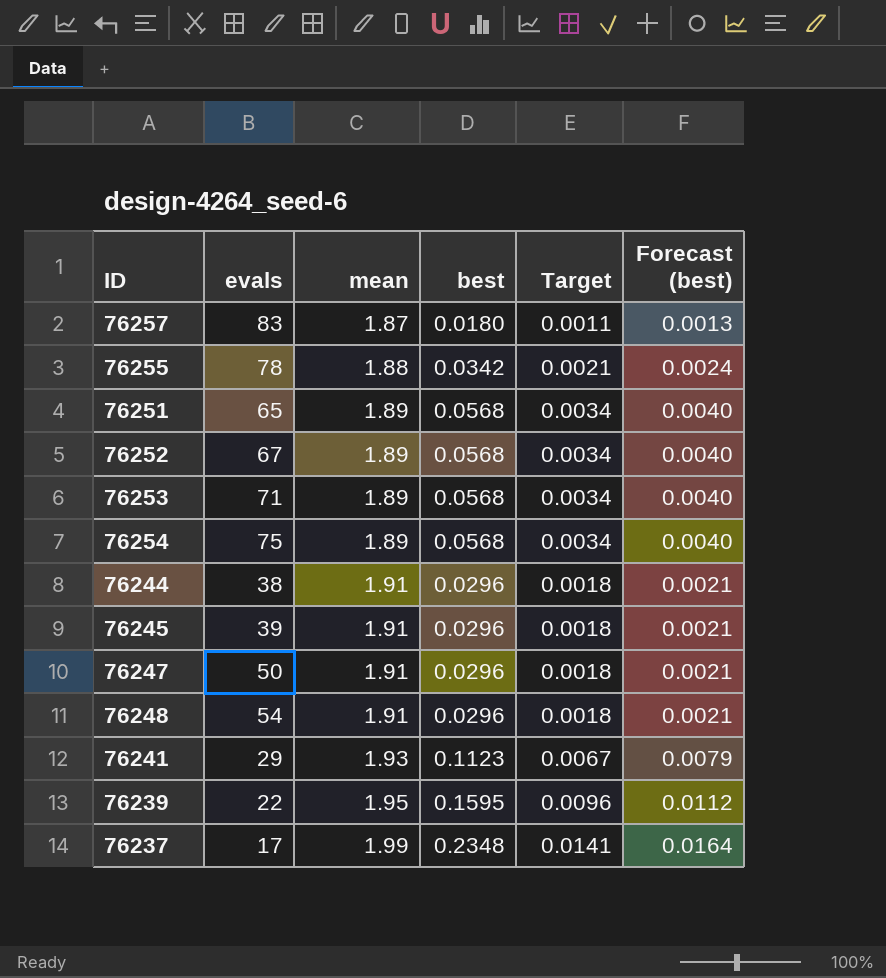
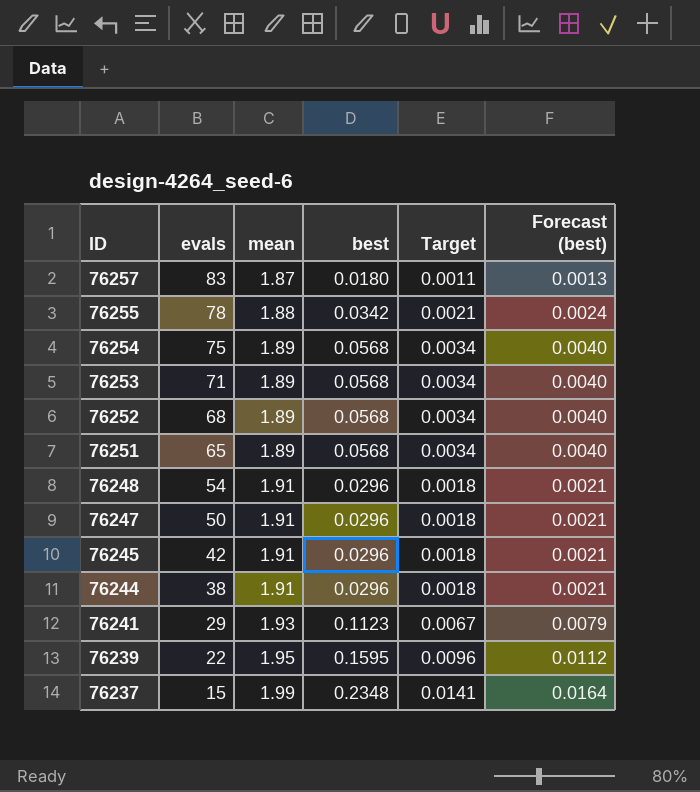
row order: mean ascending -> ID descending
76252 | evals: 67 -> 68
76245 | evals: 39 -> 42
76237 | evals: 17 -> 15

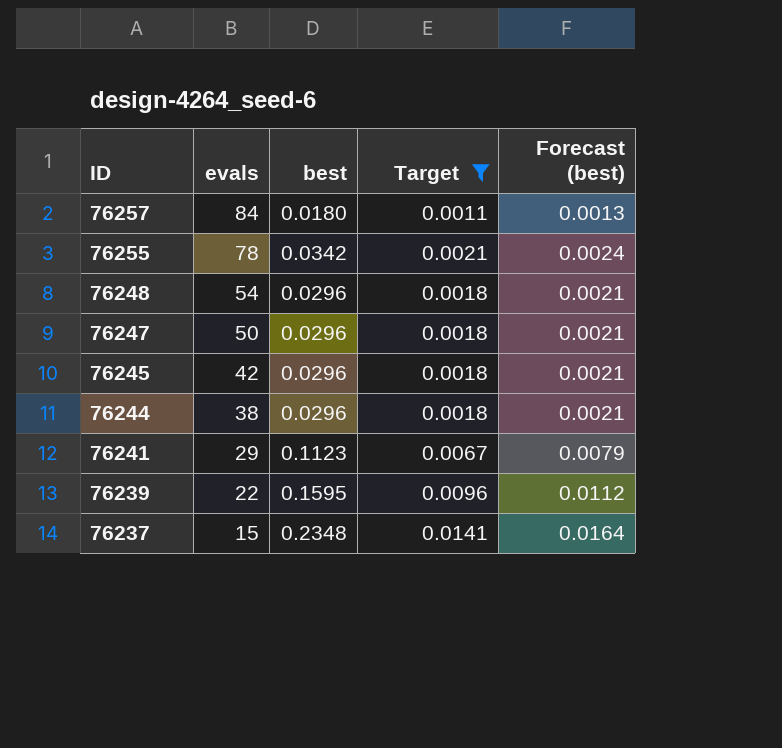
filter: none -> Target != 0.0034
column mean | position: 3 -> none
76257 | evals: 83 -> 84

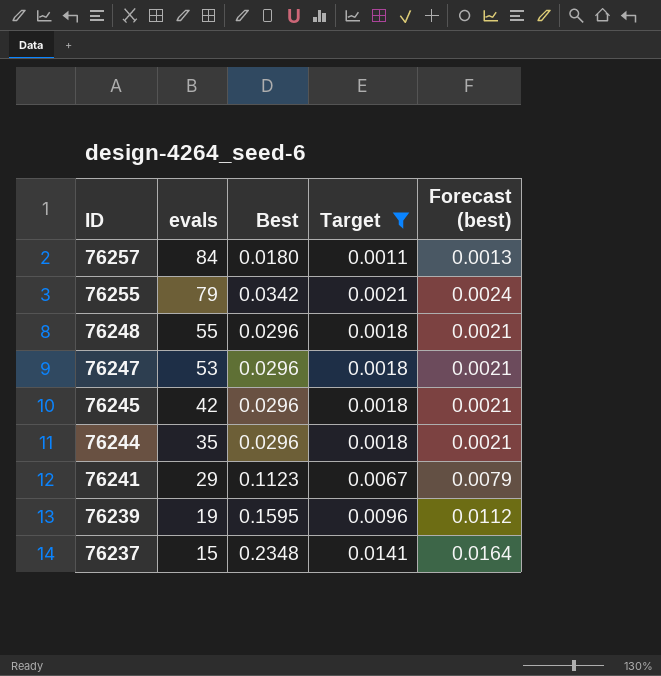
column name: best -> Best
76255 | evals: 78 -> 79
76248 | evals: 54 -> 55
76247 | evals: 50 -> 53
76244 | evals: 38 -> 35
76239 | evals: 22 -> 19

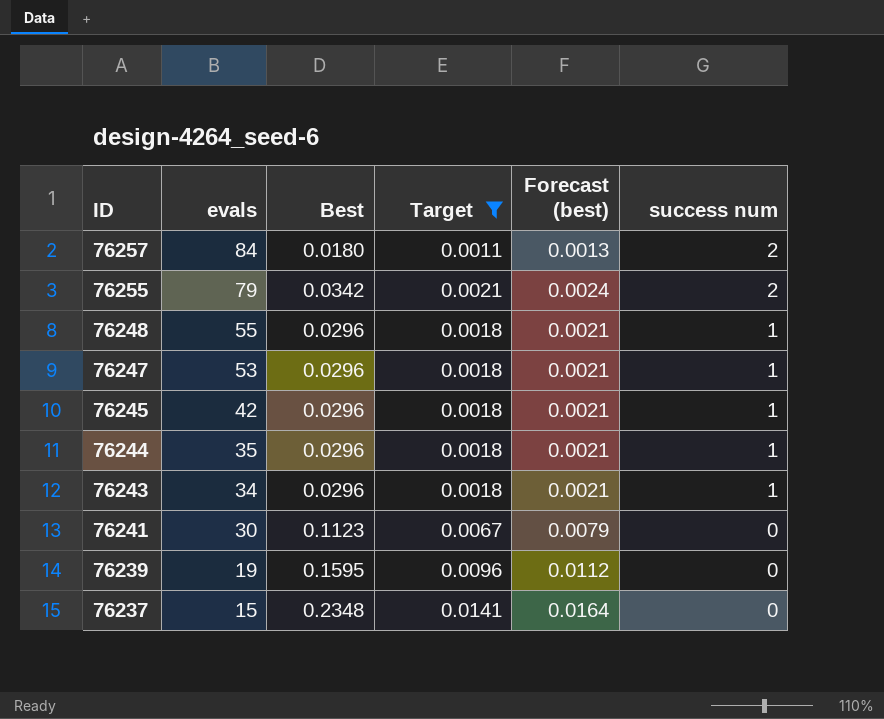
column success num | position: none -> 6
row 76243: none -> 34 | 0.0296 | 0.0018 | 0.0021 | 1
76241 | evals: 29 -> 30

